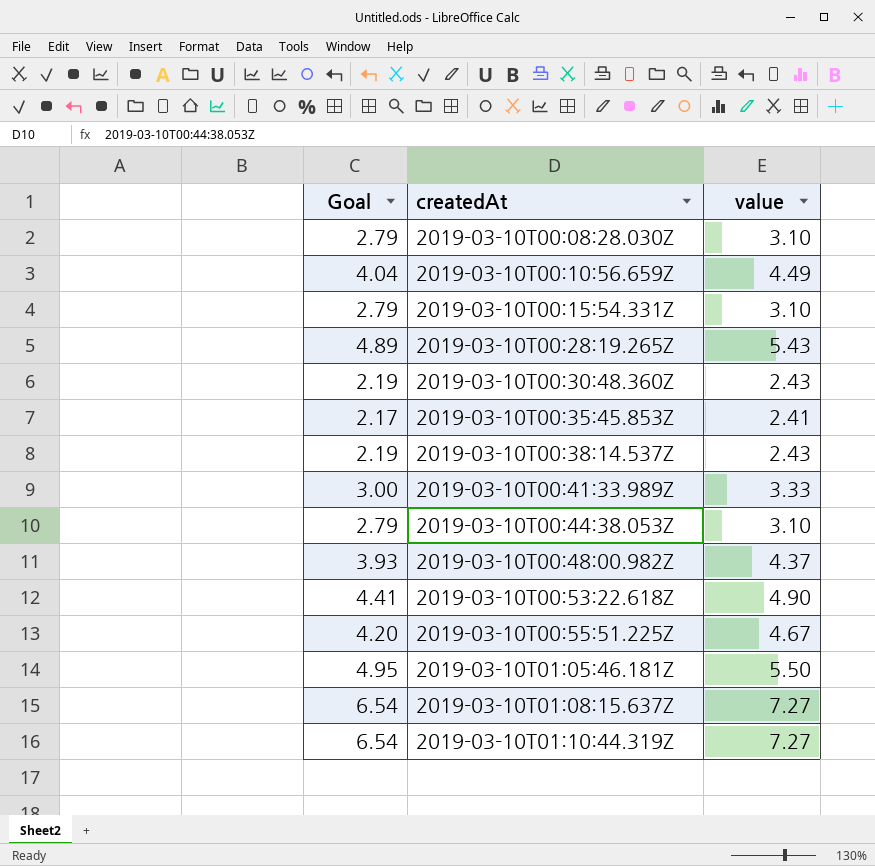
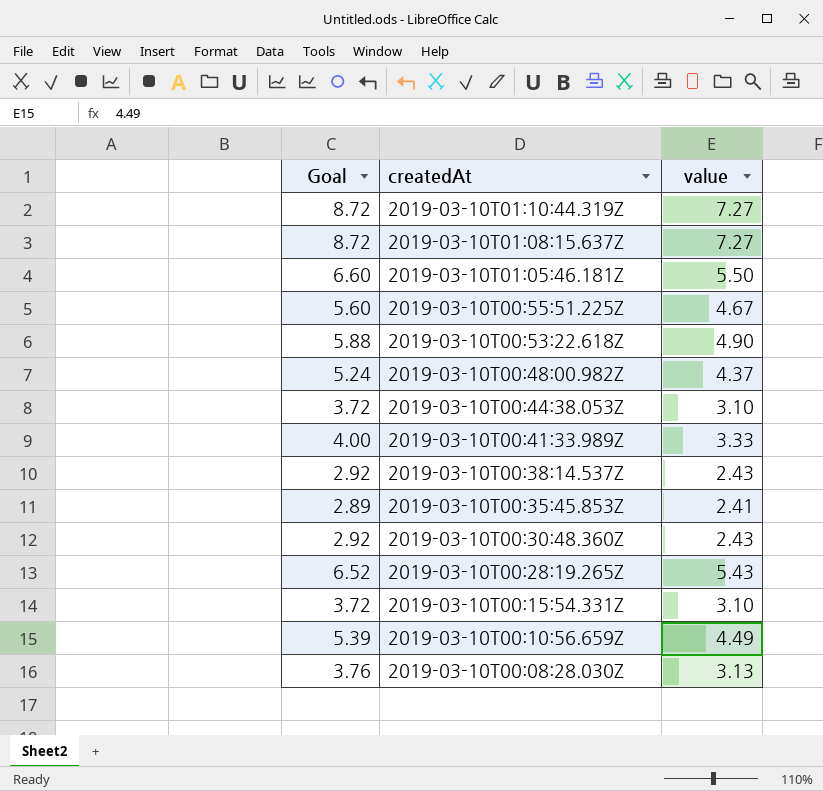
row order: createdAt ascending -> createdAt descending
column Goal | formula: [value] * 0.9 -> [value] * 1.2
2019-03-10T00:08:28.030Z | value: 3.10 -> 3.13

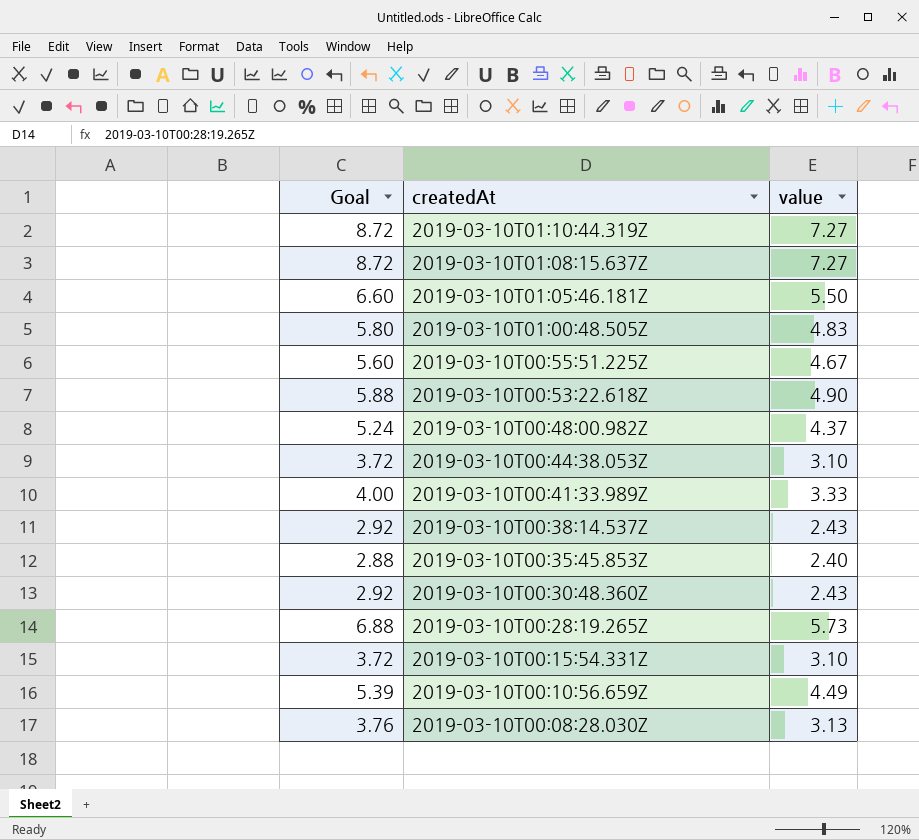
row 2019-03-10T01:00:48.505Z: none -> 5.80 | 4.83
2019-03-10T00:35:45.853Z | Goal: 2.89 -> 2.88
2019-03-10T00:35:45.853Z | value: 2.41 -> 2.40
2019-03-10T00:28:19.265Z | Goal: 6.52 -> 6.88
2019-03-10T00:28:19.265Z | value: 5.43 -> 5.73

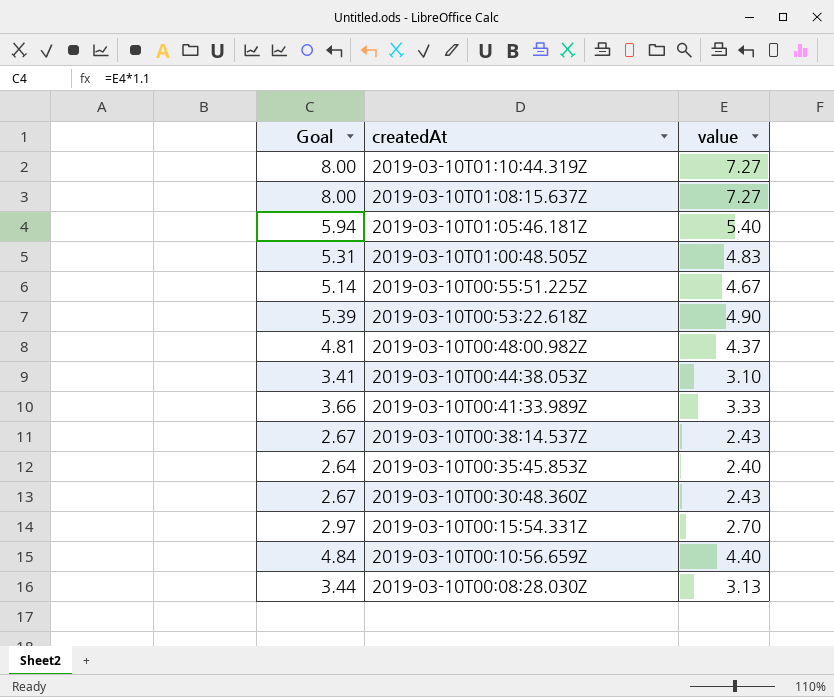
column Goal | formula: [value] * 1.2 -> [value] * 1.1
row 2019-03-10T00:28:19.265Z: 6.88 | 5.73 -> none
2019-03-10T01:05:46.181Z | value: 5.50 -> 5.40
2019-03-10T00:15:54.331Z | value: 3.10 -> 2.70
2019-03-10T00:10:56.659Z | value: 4.49 -> 4.40

